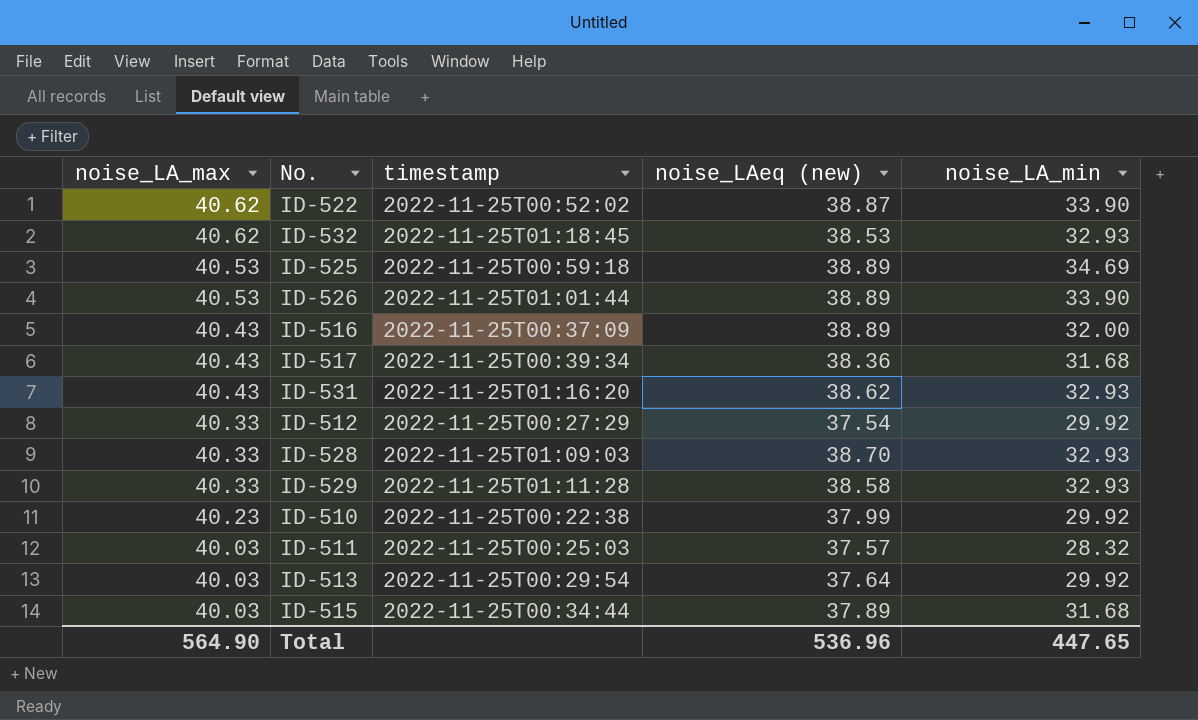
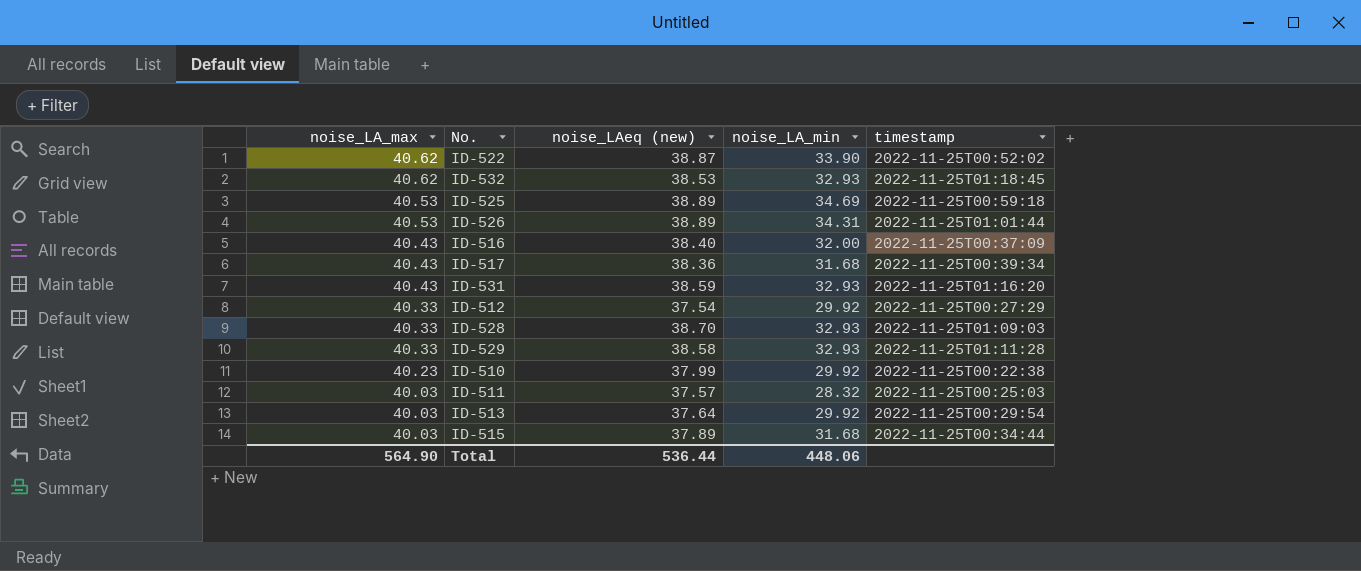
column timestamp | position: 3 -> 5
ID-526 | noise_LA_min: 33.90 -> 34.31
ID-516 | noise_LAeq (new): 38.89 -> 38.40
ID-531 | noise_LAeq (new): 38.62 -> 38.59
Total | noise_LAeq (new): 536.96 -> 536.44
Total | noise_LA_min: 447.65 -> 448.06

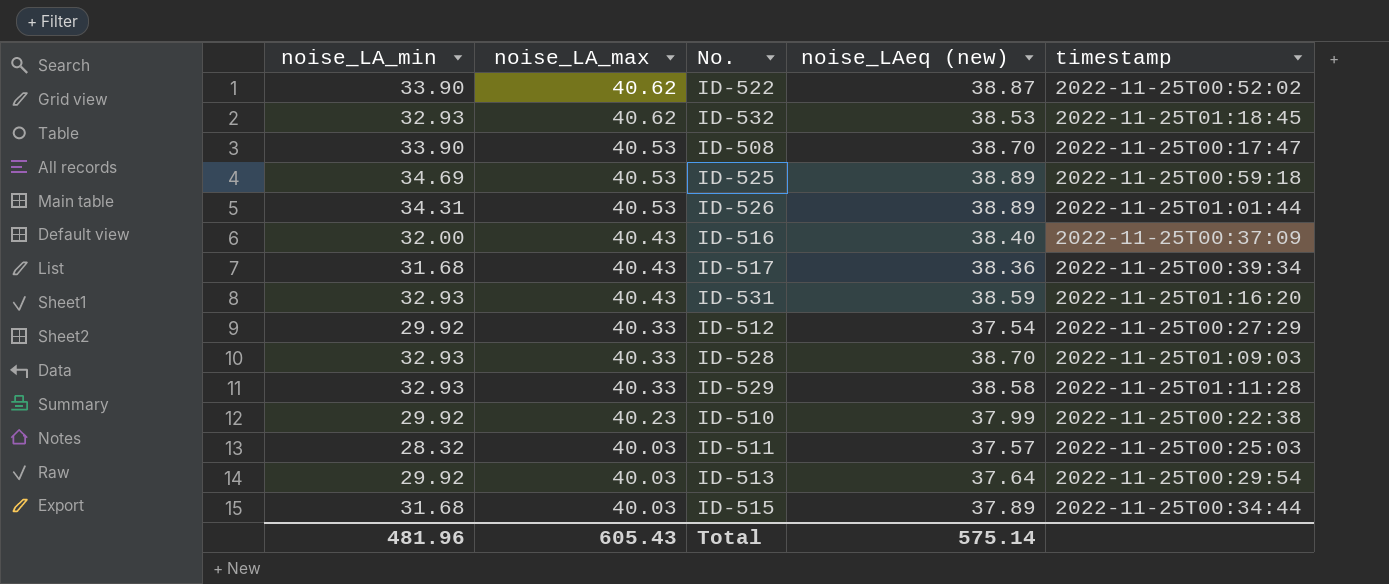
column noise_LA_min | position: 4 -> 1
row ID-508: none -> 33.90 | 40.53 | 38.70 | 2022-11-25T00:17:47
Total | noise_LA_min: 448.06 -> 481.96
Total | noise_LA_max: 564.90 -> 605.43
Total | noise_LAeq (new): 536.44 -> 575.14

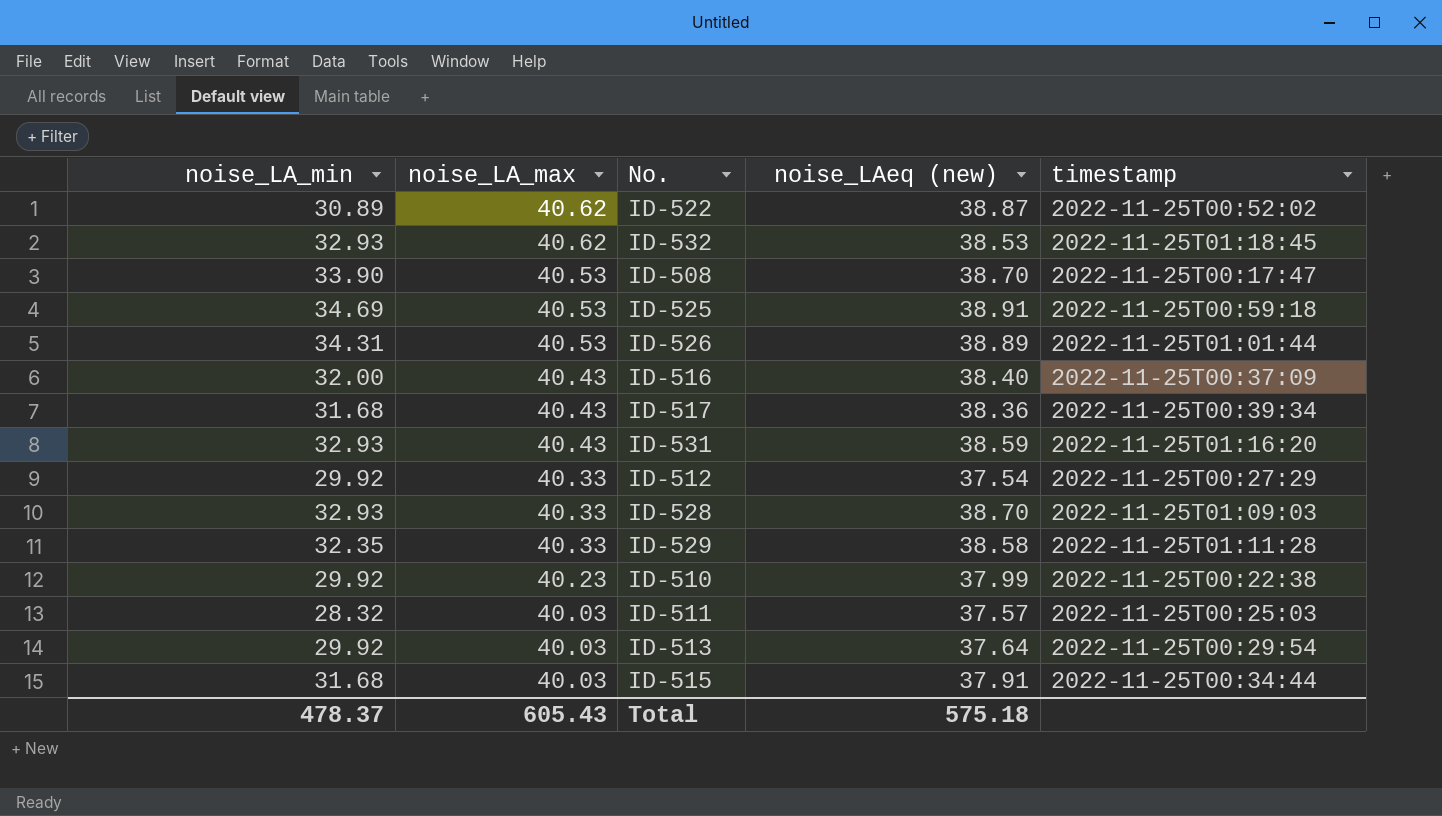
ID-522 | noise_LA_min: 33.90 -> 30.89
ID-525 | noise_LAeq (new): 38.89 -> 38.91
ID-529 | noise_LA_min: 32.93 -> 32.35
ID-515 | noise_LAeq (new): 37.89 -> 37.91
Total | noise_LA_min: 481.96 -> 478.37
Total | noise_LAeq (new): 575.14 -> 575.18

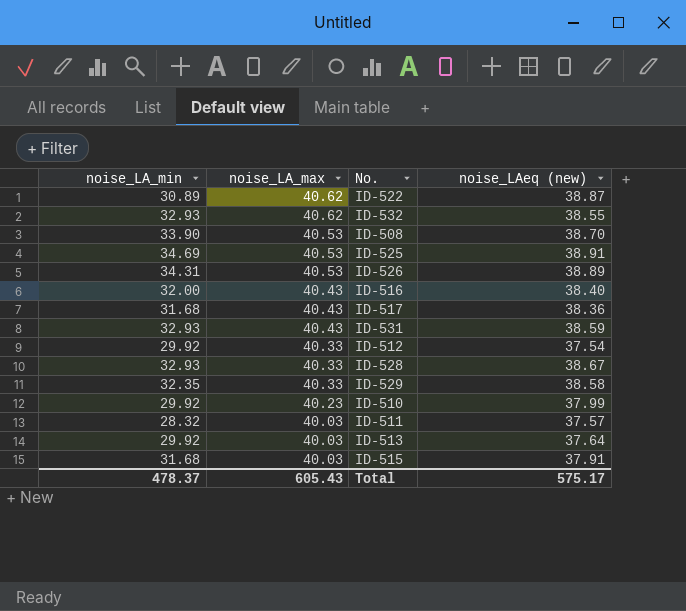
column timestamp | position: 5 -> none
ID-532 | noise_LAeq (new): 38.53 -> 38.55
ID-528 | noise_LAeq (new): 38.70 -> 38.67
Total | noise_LAeq (new): 575.18 -> 575.17

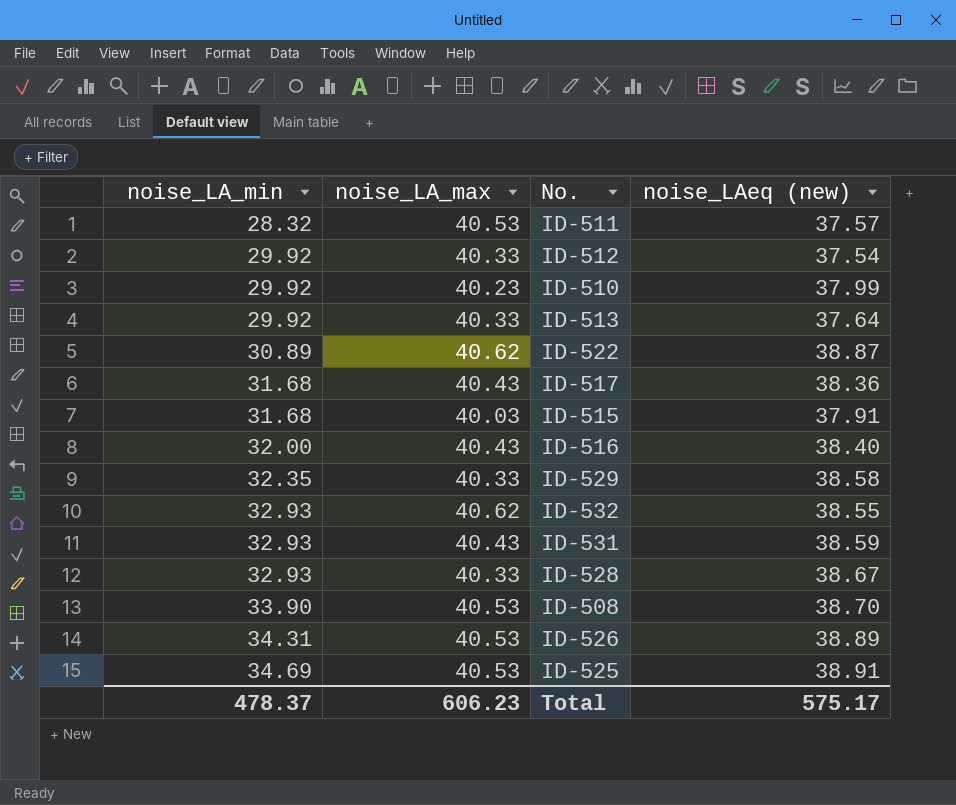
row order: noise_LA_max descending -> noise_LA_min ascending
ID-511 | noise_LA_max: 40.03 -> 40.53
ID-513 | noise_LA_max: 40.03 -> 40.33
Total | noise_LA_max: 605.43 -> 606.23

